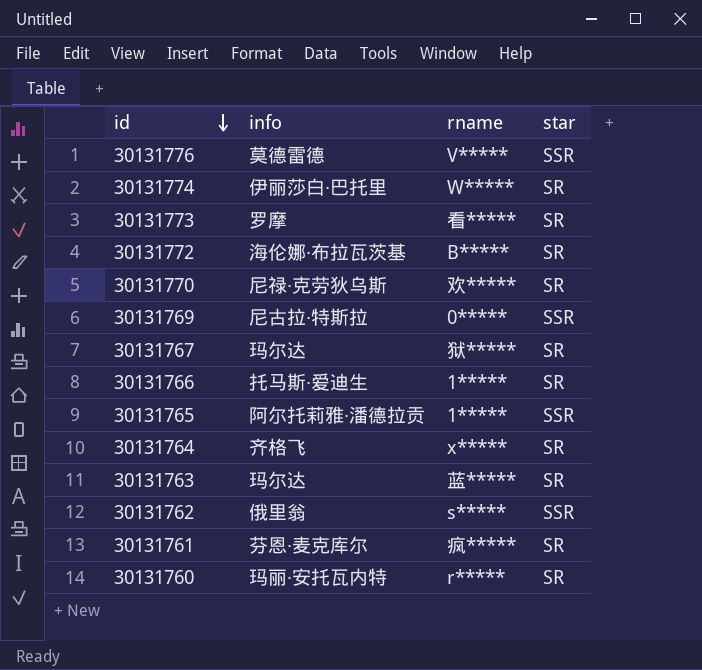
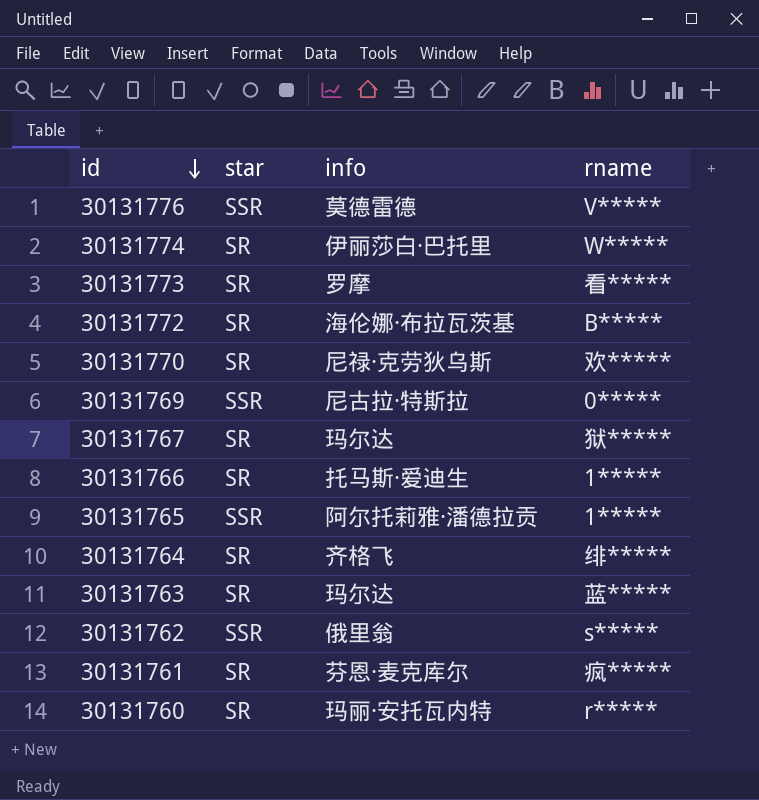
column star | position: 4 -> 2
30131764 | rname: x***** -> 绯*****

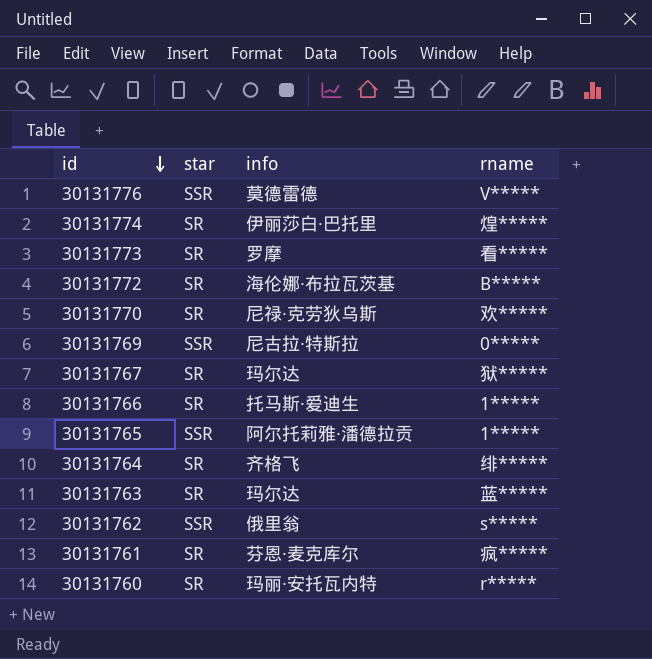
30131774 | rname: W***** -> 煌*****

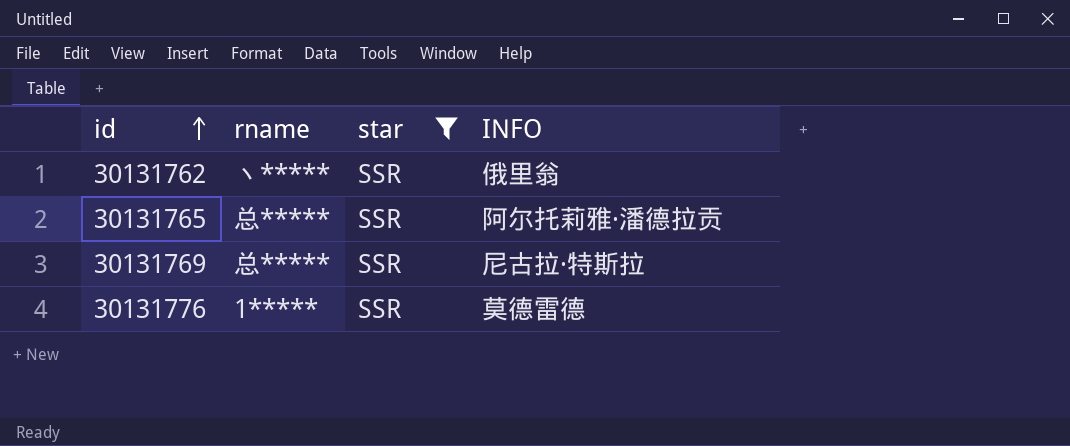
filter: none -> star = SSR
row order: id descending -> id ascending
column rname | position: 4 -> 2
column name: info -> INFO
30131762 | rname: s***** -> 丶*****
30131765 | rname: 1***** -> 总*****
30131769 | rname: 0***** -> 总*****
30131776 | rname: V***** -> 1*****

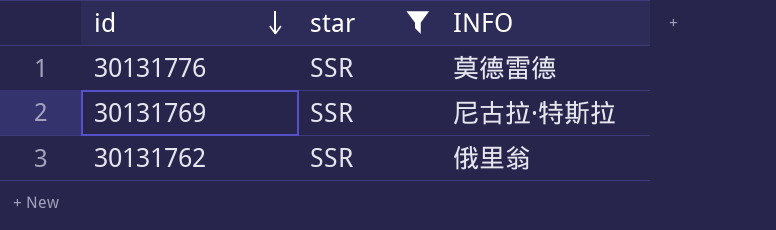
row order: id ascending -> id descending
column rname | position: 2 -> none
row 30131765: 总***** | SSR | 阿尔托莉雅·潘德拉贡 -> none

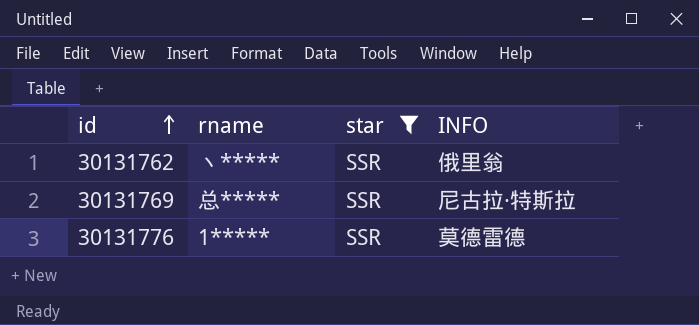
row order: id descending -> id ascending
column rname | position: none -> 2

